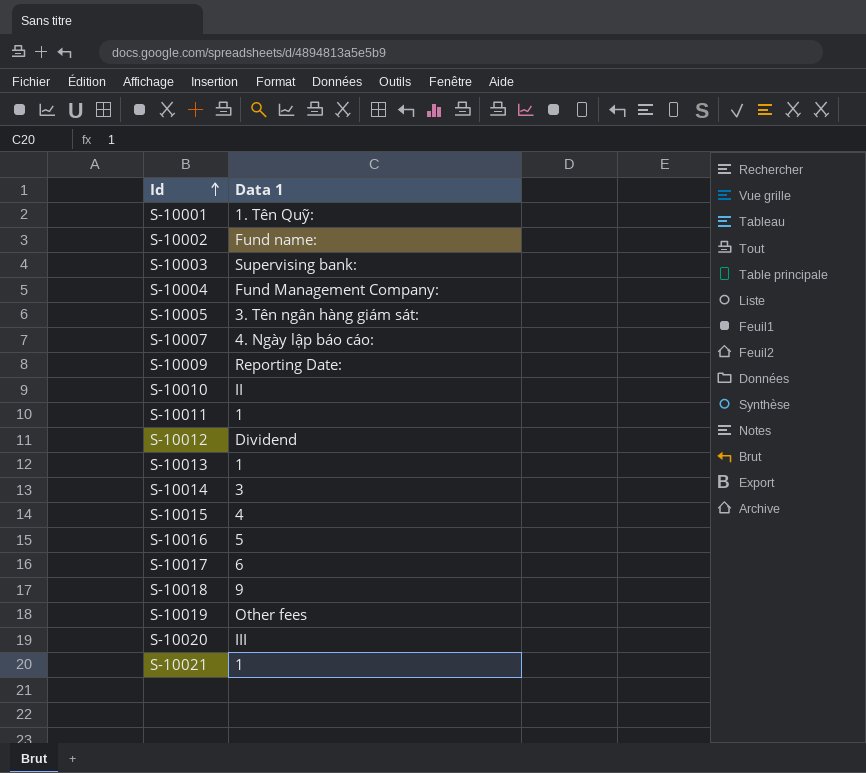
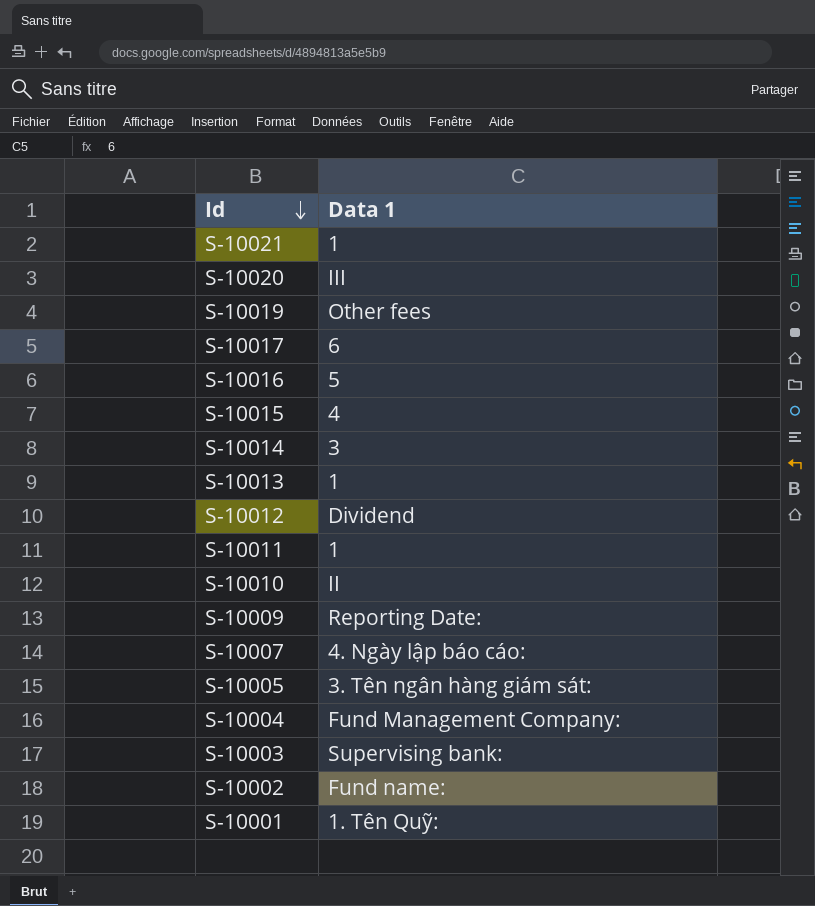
row order: Id ascending -> Id descending
row S-10018: 9 -> none

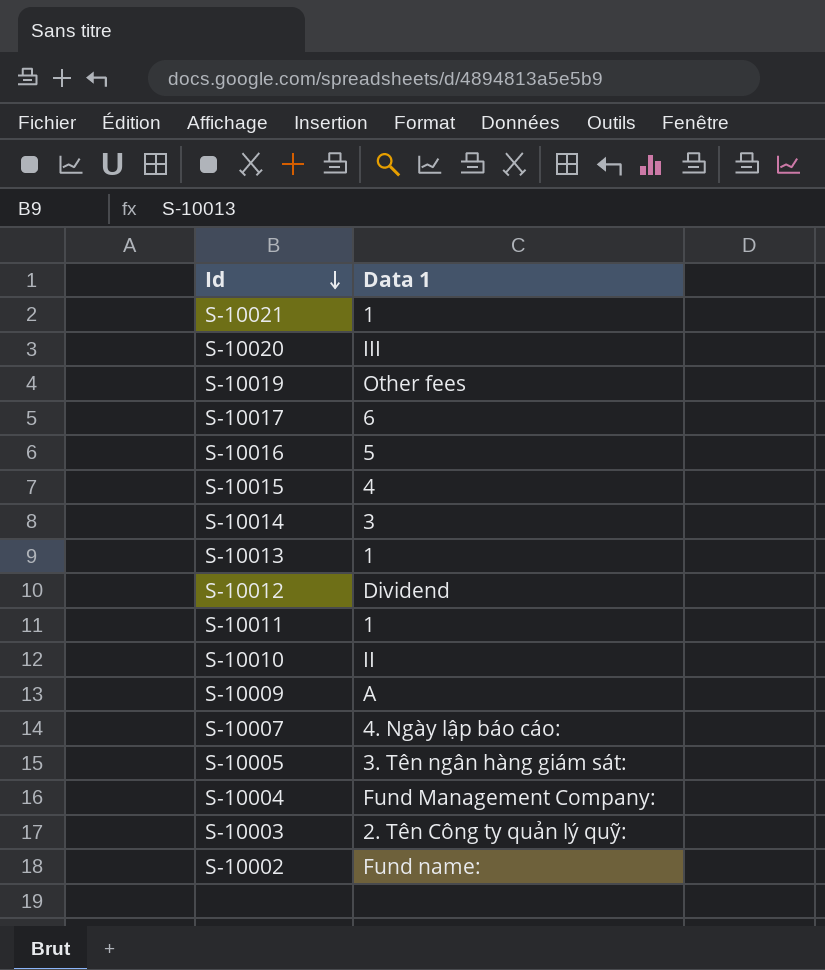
row S-10001: 1. Tên Quỹ: -> none
S-10009 | Data 1: Reporting Date: -> A
S-10003 | Data 1: Supervising bank: -> 2. Tên Công ty quản lý quỹ:

